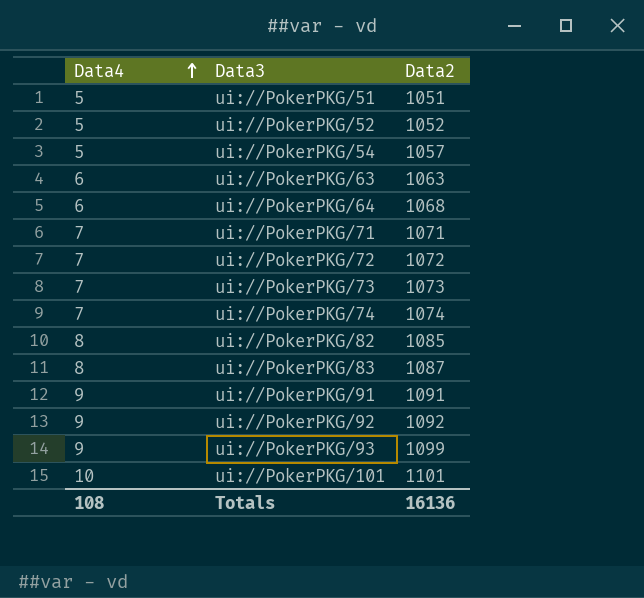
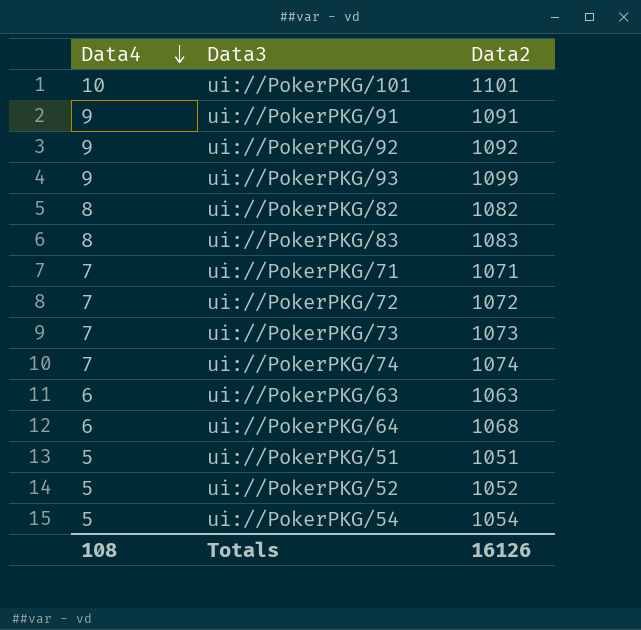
row order: Data4 ascending -> Data4 descending
ui://PokerPKG/82 | Data2: 1085 -> 1082
ui://PokerPKG/83 | Data2: 1087 -> 1083
ui://PokerPKG/54 | Data2: 1057 -> 1054
Totals | Data2: 16136 -> 16126

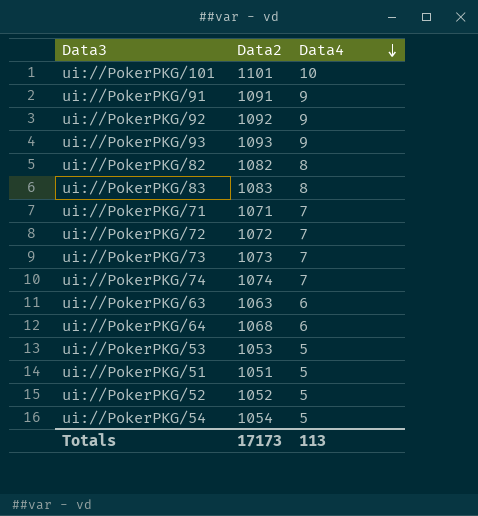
column Data4 | position: 1 -> 3
ui://PokerPKG/93 | Data2: 1099 -> 1093
row ui://PokerPKG/53: none -> 1053 | 5
Totals | Data2: 16126 -> 17173
Totals | Data4: 108 -> 113

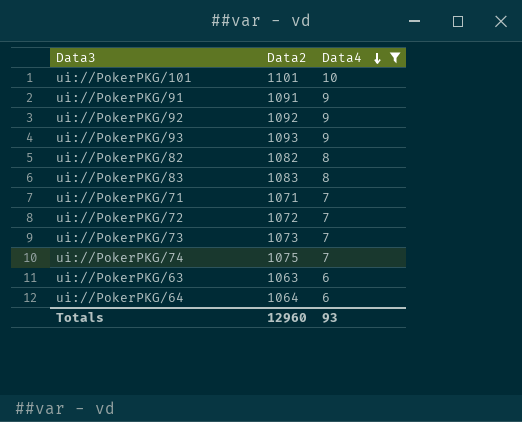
filter: none -> Data4 != 5
ui://PokerPKG/74 | Data2: 1074 -> 1075
ui://PokerPKG/64 | Data2: 1068 -> 1064
Totals | Data2: 17173 -> 12960
Totals | Data4: 113 -> 93

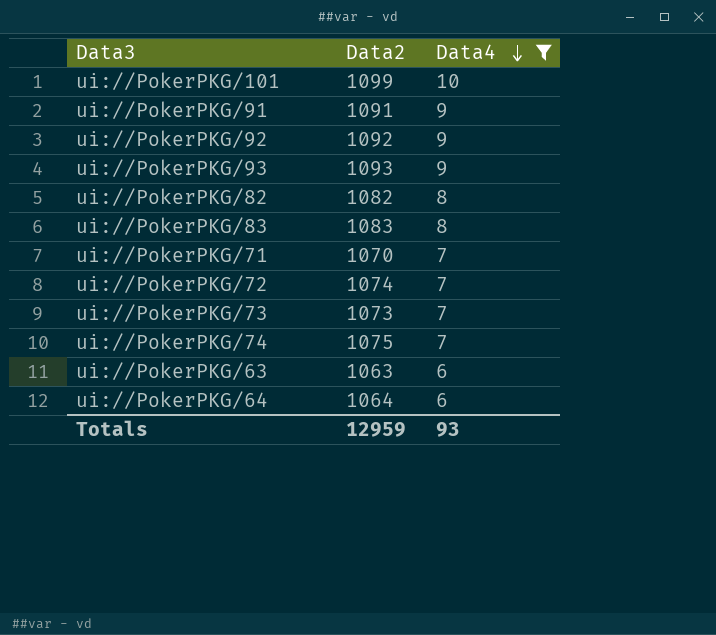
ui://PokerPKG/101 | Data2: 1101 -> 1099
ui://PokerPKG/71 | Data2: 1071 -> 1070
ui://PokerPKG/72 | Data2: 1072 -> 1074
Totals | Data2: 12960 -> 12959

